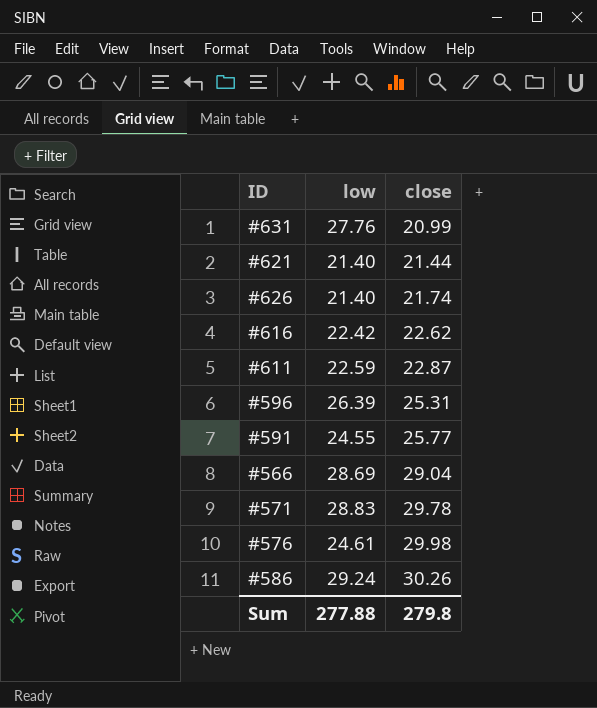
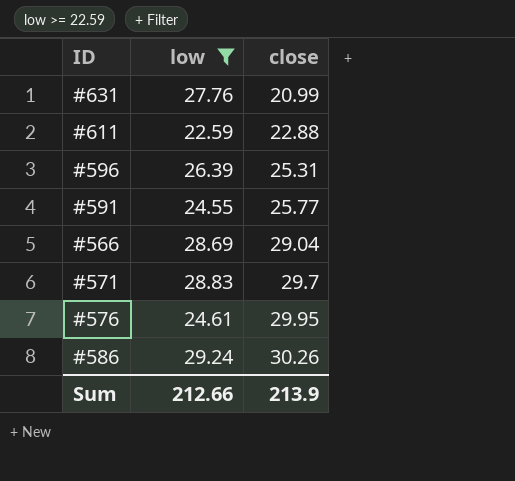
filter: none -> low >= 22.59
#611 | close: 22.87 -> 22.88
#571 | close: 29.78 -> 29.7
#576 | close: 29.98 -> 29.95
Sum | low: 277.88 -> 212.66
Sum | close: 279.8 -> 213.9

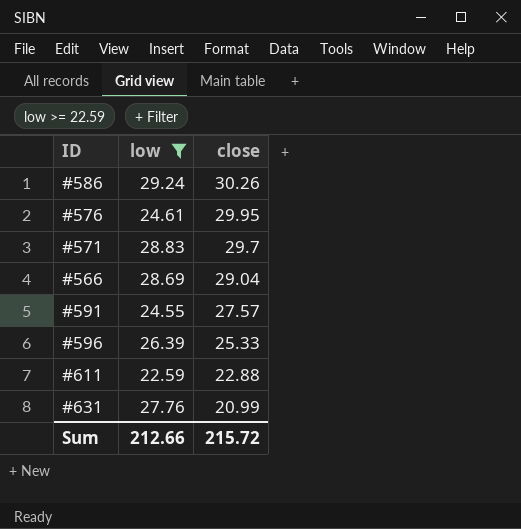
row order: close ascending -> close descending
#591 | close: 25.77 -> 27.57
#596 | close: 25.31 -> 25.33
Sum | close: 213.9 -> 215.72

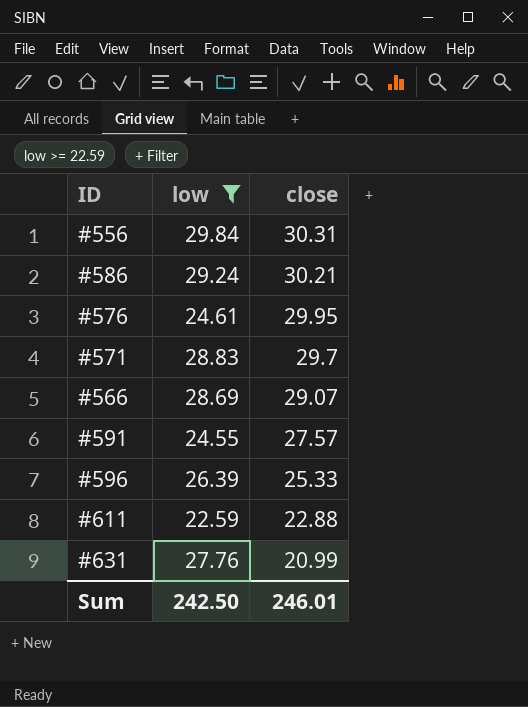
row #556: none -> 29.84 | 30.31
#586 | close: 30.26 -> 30.21
#566 | close: 29.04 -> 29.07
Sum | low: 212.66 -> 242.50
Sum | close: 215.72 -> 246.01

